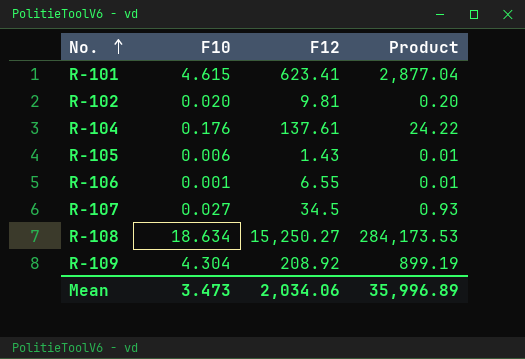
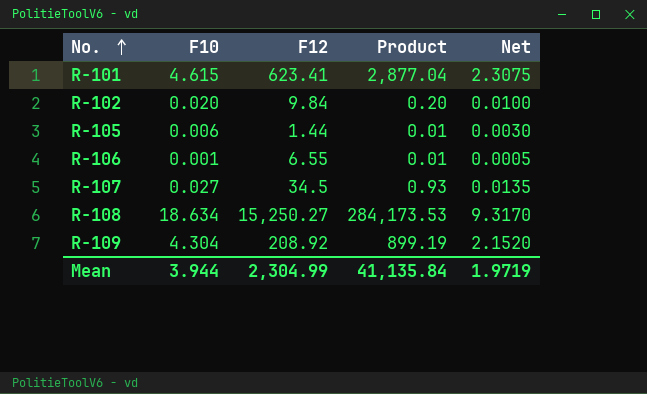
column Net | formula: none -> [F10] * 0.5
row R-104: 0.176 | 137.61 | 24.22 -> none
R-102 | F12: 9.81 -> 9.84
R-105 | F12: 1.43 -> 1.44
Mean | F10: 3.473 -> 3.944
Mean | F12: 2,034.06 -> 2,304.99
Mean | Product: 35,996.89 -> 41,135.84

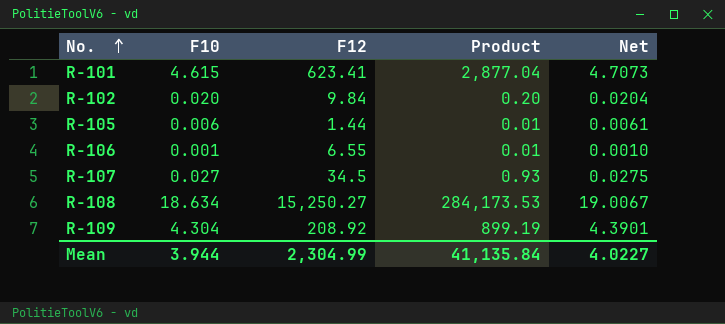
column Net | formula: [F10] * 0.5 -> [F10] * 1.02
Mean | Net: 1.9719 -> 4.0227

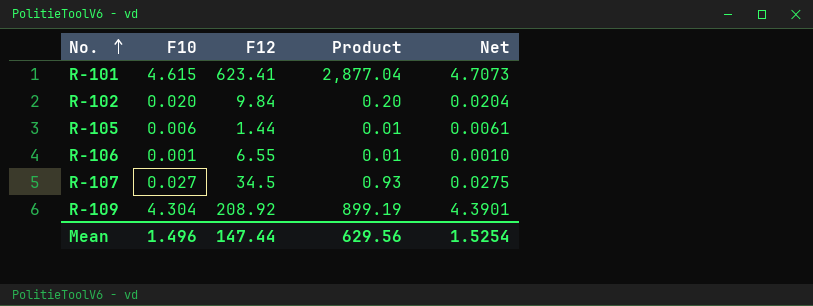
row R-108: 18.634 | 15,250.27 | 284,173.53 | 19.0067 -> none
Mean | F10: 3.944 -> 1.496
Mean | F12: 2,304.99 -> 147.44
Mean | Product: 41,135.84 -> 629.56
Mean | Net: 4.0227 -> 1.5254

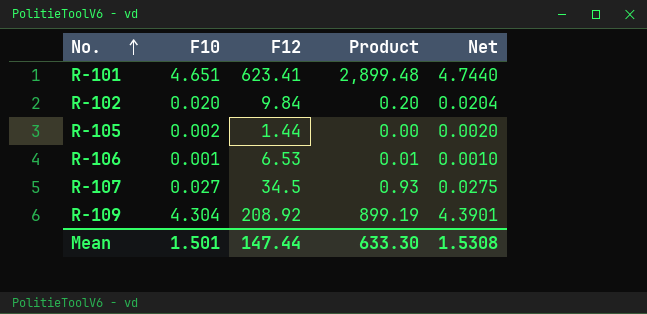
R-101 | F10: 4.615 -> 4.651
R-101 | Product: 2,877.04 -> 2,899.48
R-101 | Net: 4.7073 -> 4.7440
R-105 | F10: 0.006 -> 0.002
R-105 | Product: 0.01 -> 0.00
R-105 | Net: 0.0061 -> 0.0020
R-106 | F12: 6.55 -> 6.53
Mean | F10: 1.496 -> 1.501
Mean | Product: 629.56 -> 633.30
Mean | Net: 1.5254 -> 1.5308

